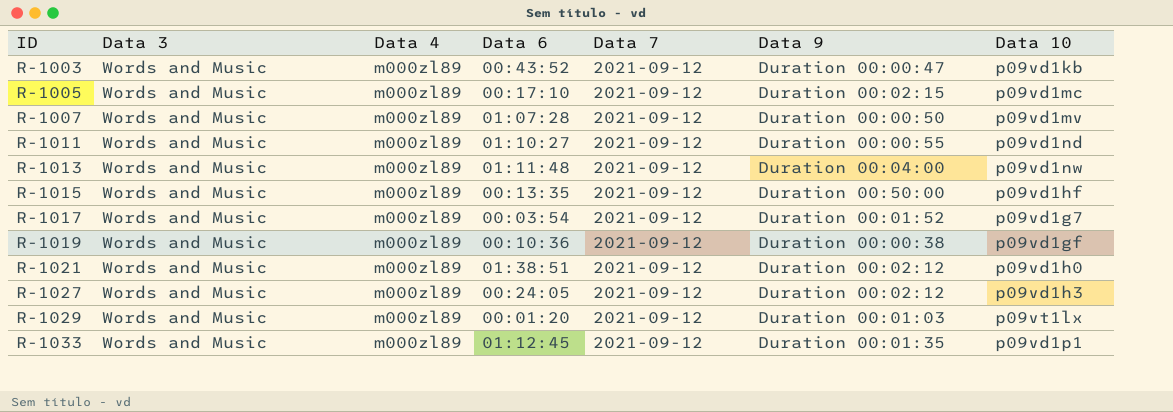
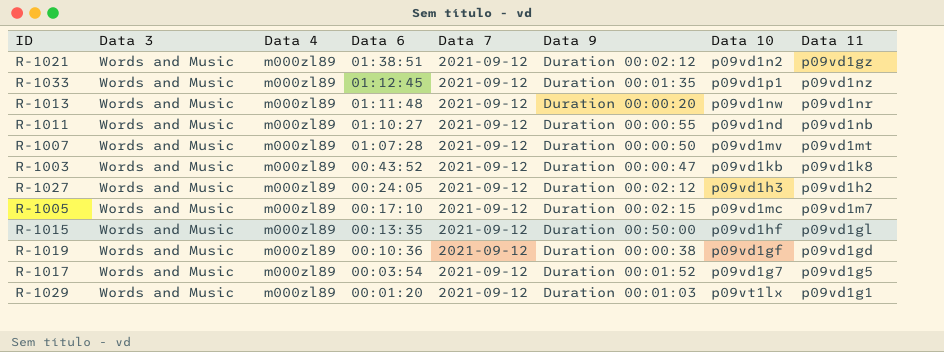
row order: ID ascending -> Data 6 descending
column Data 11 | position: none -> 8
R-1021 | Data 10: p09vd1h0 -> p09vd1n2
R-1013 | Data 9: Duration 00:04:00 -> Duration 00:00:20

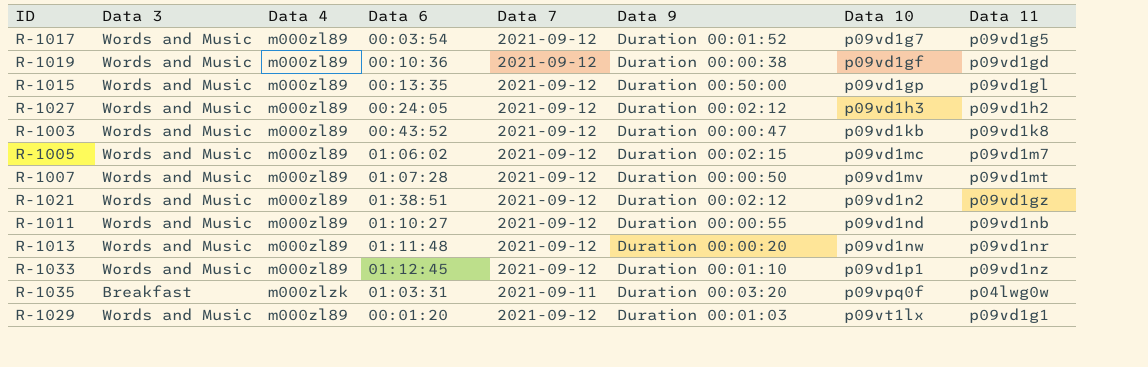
row order: Data 6 descending -> Data 10 ascending
R-1015 | Data 10: p09vd1hf -> p09vd1gp
R-1005 | Data 6: 00:17:10 -> 01:06:02
R-1033 | Data 9: Duration 00:01:35 -> Duration 00:01:10
row R-1035: none -> Breakfast | m000zlzk | 01:03:31 | 2021-09-11 | Duration 00:03:20 | p09vpq0f | p04lwg0w

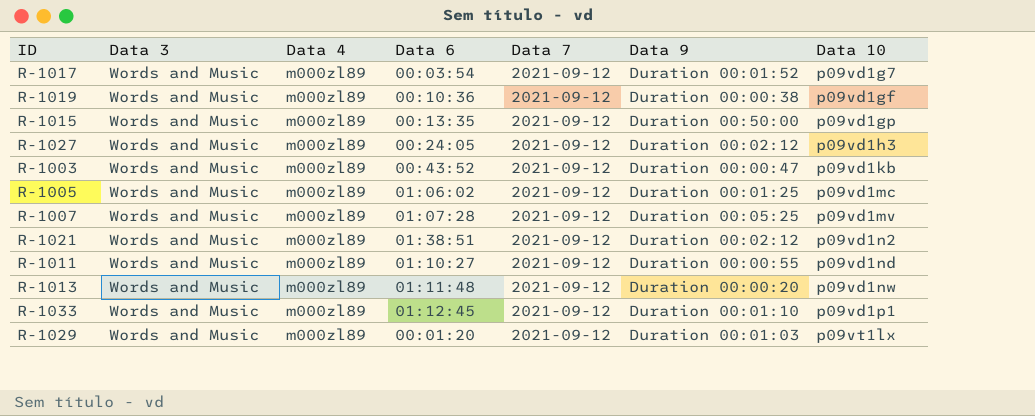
column Data 11 | position: 8 -> none
row R-1035: Breakfast | m000zlzk | 01:03:31 | 2021-09-11 | Duration 00:03:20 | p09vpq0f | p04lwg0w -> none
R-1005 | Data 9: Duration 00:02:15 -> Duration 00:01:25
R-1007 | Data 9: Duration 00:00:50 -> Duration 00:05:25

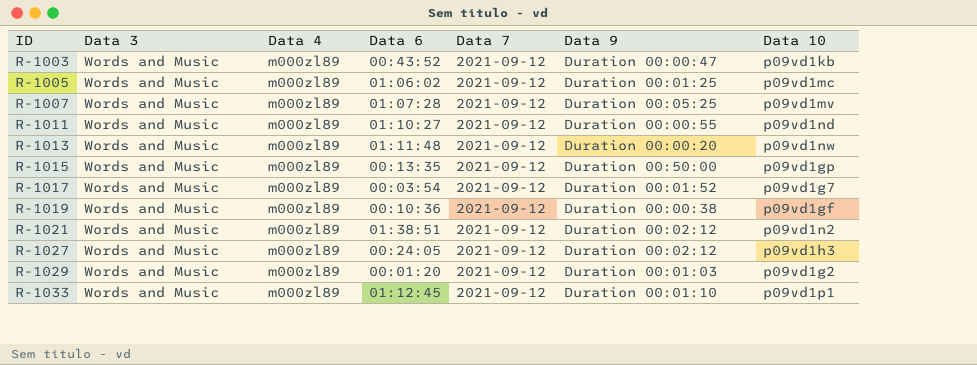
row order: Data 10 ascending -> ID ascending
R-1029 | Data 10: p09vt1lx -> p09vd1g2

